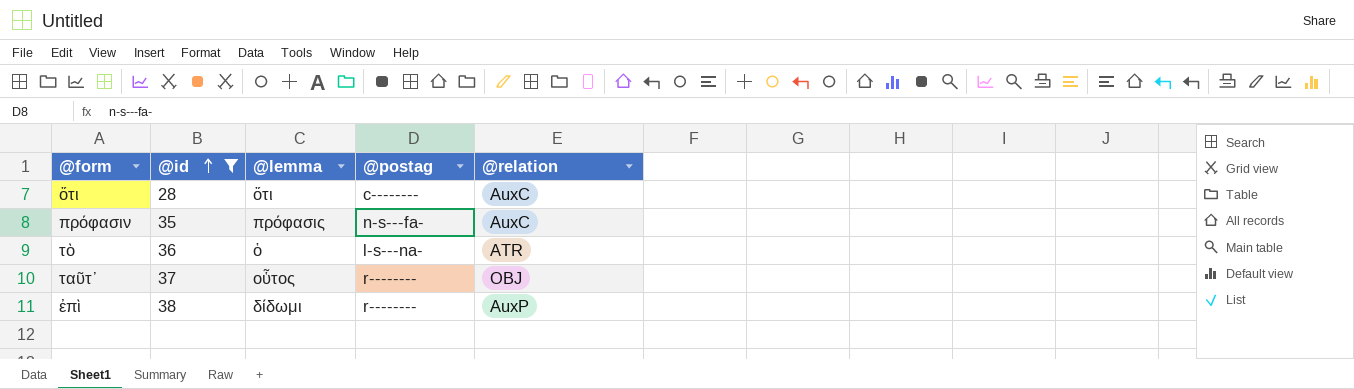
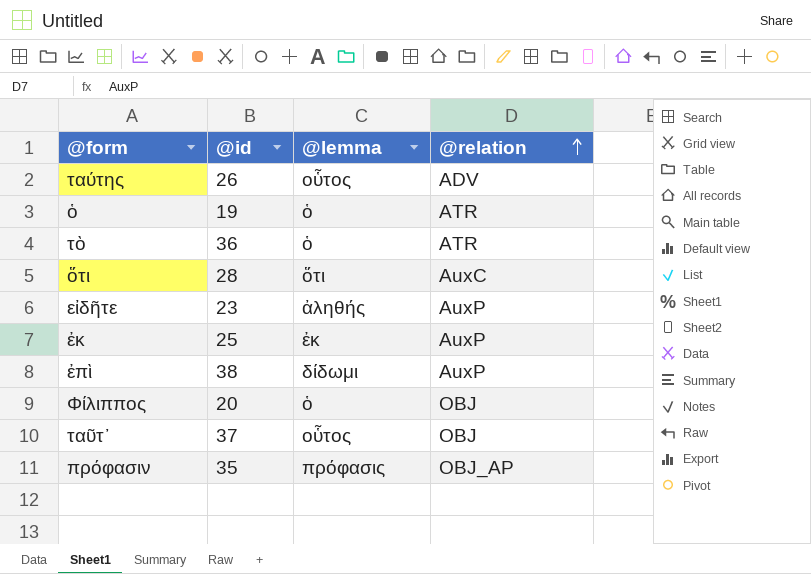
filter: @id >= 28 -> none
row order: @id ascending -> @relation ascending
column @postag | position: 4 -> none
πρόφασιν | @relation: AuxC -> OBJ_AP

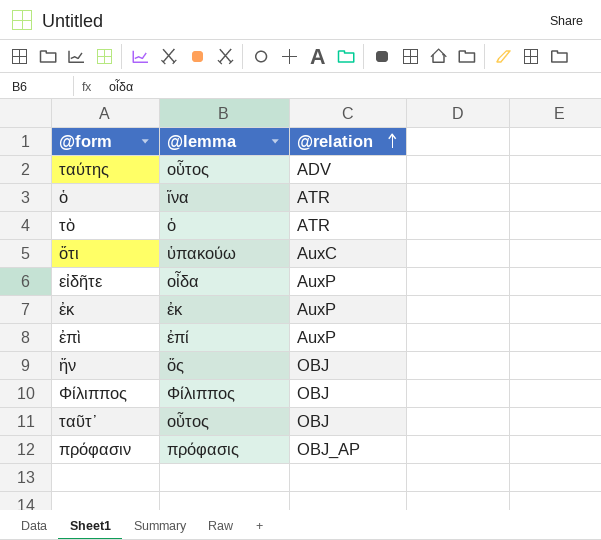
column @id | position: 2 -> none
ὁ | @lemma: ὁ -> ἵνα
ὅτι | @lemma: ὅτι -> ὑπακούω
εἰδῆτε | @lemma: ἀληθής -> οἶδα
ἐπὶ | @lemma: δίδωμι -> ἐπί
row ἥν: none -> ὅς | OBJ
Φίλιππος | @lemma: ὁ -> Φίλιππος

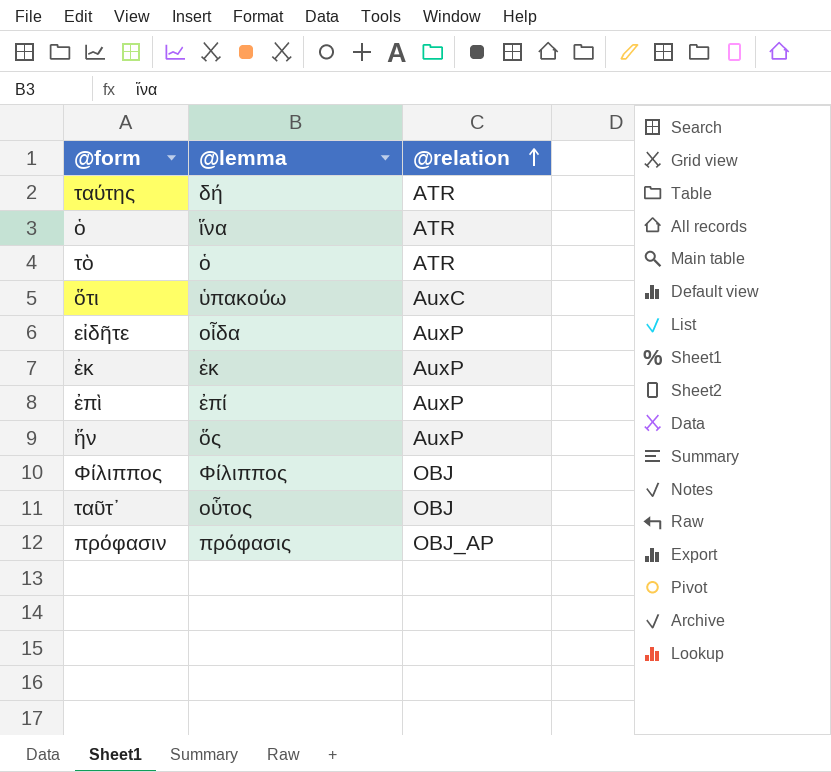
ταύτης | @lemma: οὗτος -> δή
ταύτης | @relation: ADV -> ATR
ἥν | @relation: OBJ -> AuxP

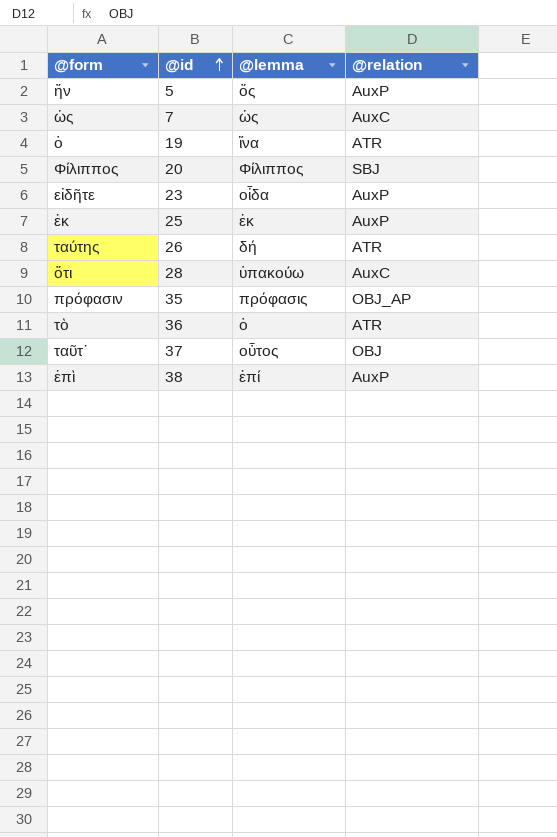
row order: @relation ascending -> @id ascending
column @id | position: none -> 2
row ὡς: none -> 7 | ὡς | AuxC
Φίλιππος | @relation: OBJ -> SBJ

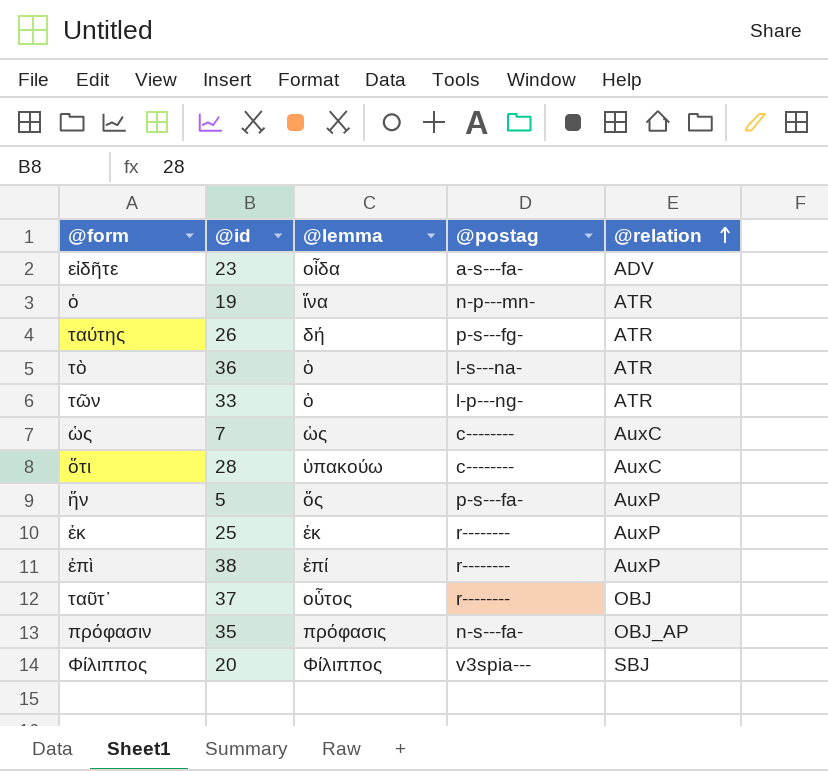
row order: @id ascending -> @relation ascending
column @postag | position: none -> 4
εἰδῆτε | @relation: AuxP -> ADV
row τῶν: none -> 33 | ὁ | l-p---ng- | ATR

